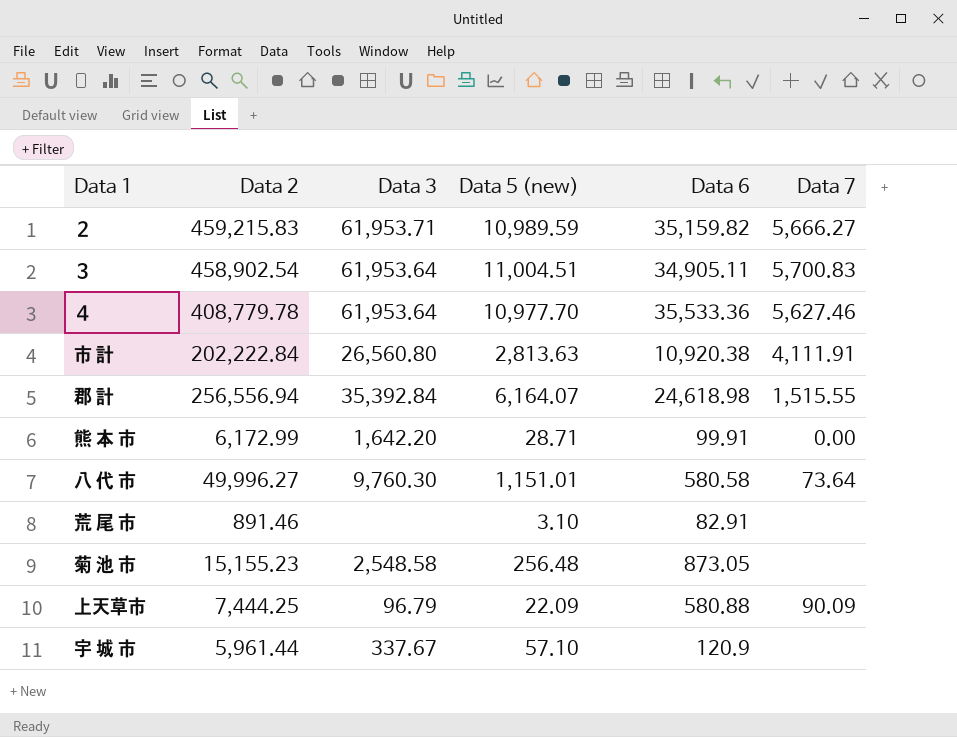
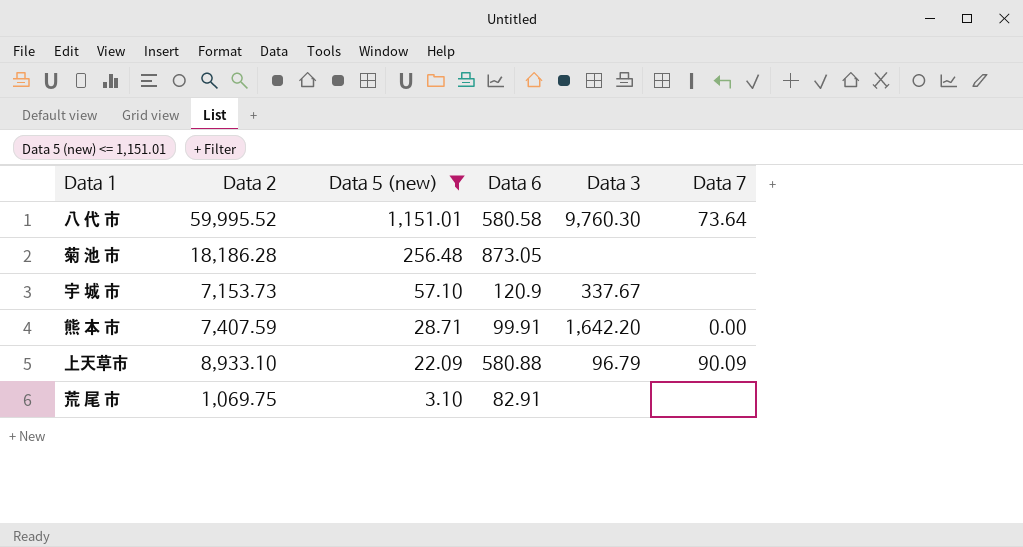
filter: none -> Data 5 (new) <= 1,151.01
row order: none -> Data 5 (new) descending
column Data 3 | position: 3 -> 5
八 代 市 | Data 2: 49,996.27 -> 59,995.52
菊 池 市 | Data 2: 15,155.23 -> 18,186.28
菊 池 市 | Data 3: 2,548.58 -> none
宇 城 市 | Data 2: 5,961.44 -> 7,153.73
熊 本 市 | Data 2: 6,172.99 -> 7,407.59
上天草市 | Data 2: 7,444.25 -> 8,933.10
荒 尾 市 | Data 2: 891.46 -> 1,069.75

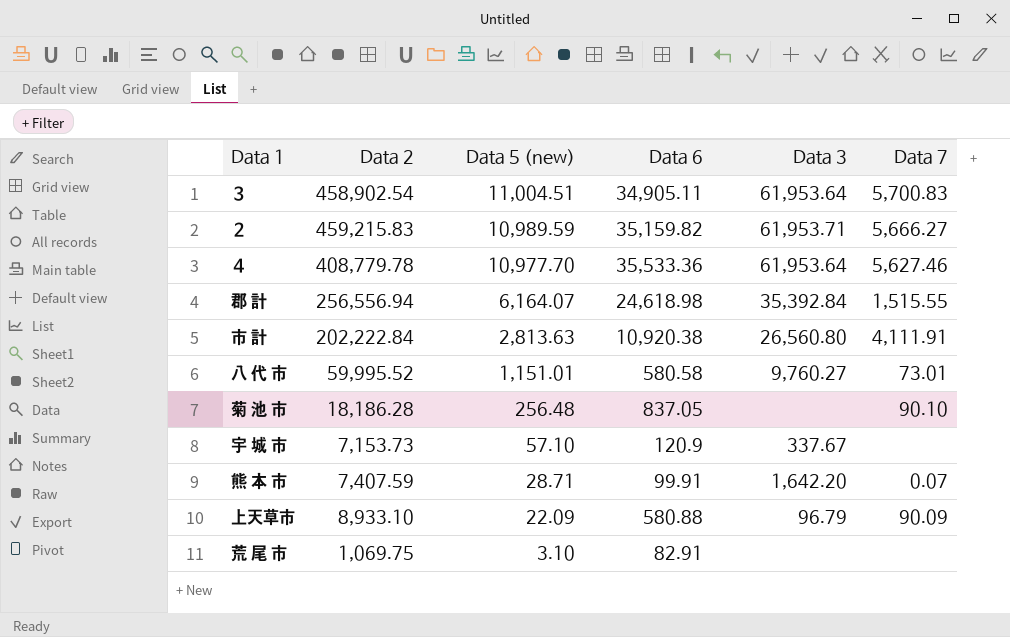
filter: Data 5 (new) <= 1,151.01 -> none
八 代 市 | Data 3: 9,760.30 -> 9,760.27
八 代 市 | Data 7: 73.64 -> 73.01
菊 池 市 | Data 6: 873.05 -> 837.05
菊 池 市 | Data 7: none -> 90.10
熊 本 市 | Data 7: 0.00 -> 0.07

